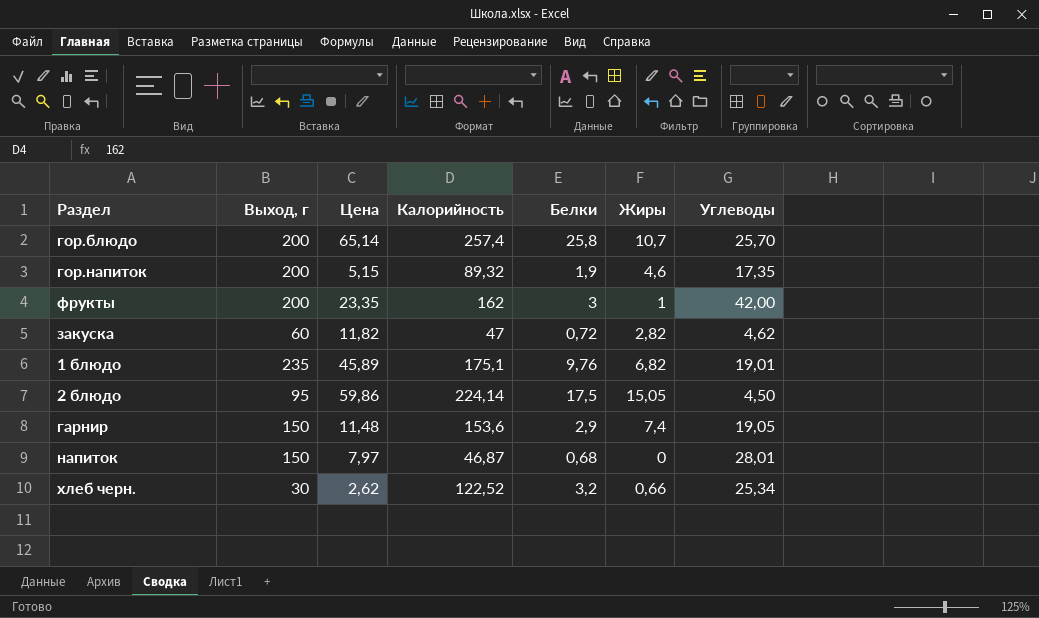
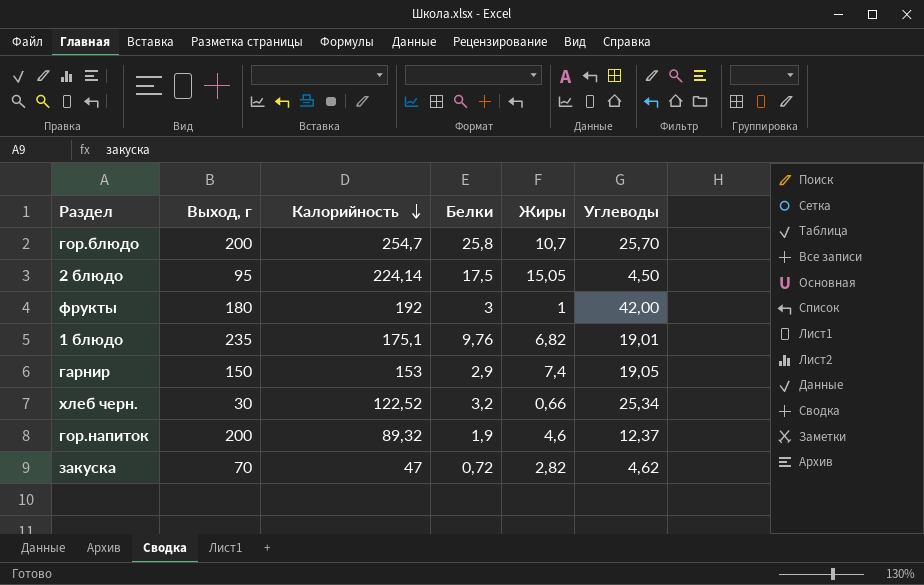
row order: none -> Калорийность descending
column Цена | position: 3 -> none
row напиток: 150 | 7,97 | 46,87 | 0,68 | 0 | 28,01 -> none
гор.блюдо | Калорийность: 257,4 -> 254,7
фрукты | Выход, г: 200 -> 180
фрукты | Калорийность: 162 -> 192
гарнир | Калорийность: 153,6 -> 153
гор.напиток | Углеводы: 17,35 -> 12,37
закуска | Выход, г: 60 -> 70

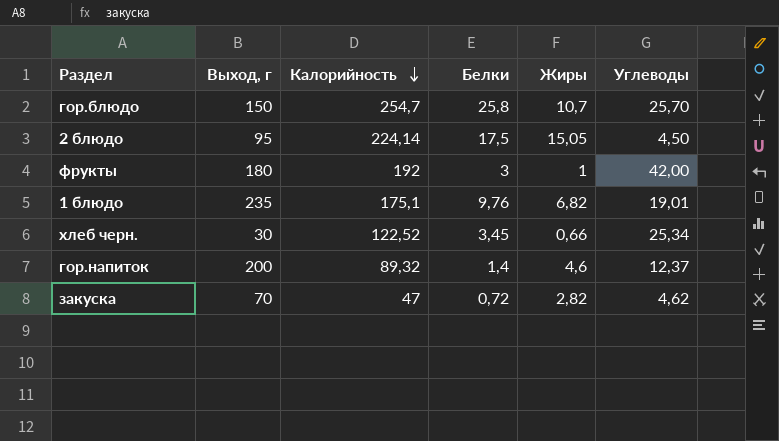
row гарнир: 150 | 153 | 2,9 | 7,4 | 19,05 -> none
гор.блюдо | Выход, г: 200 -> 150
хлеб черн. | Белки: 3,2 -> 3,45
гор.напиток | Белки: 1,9 -> 1,4

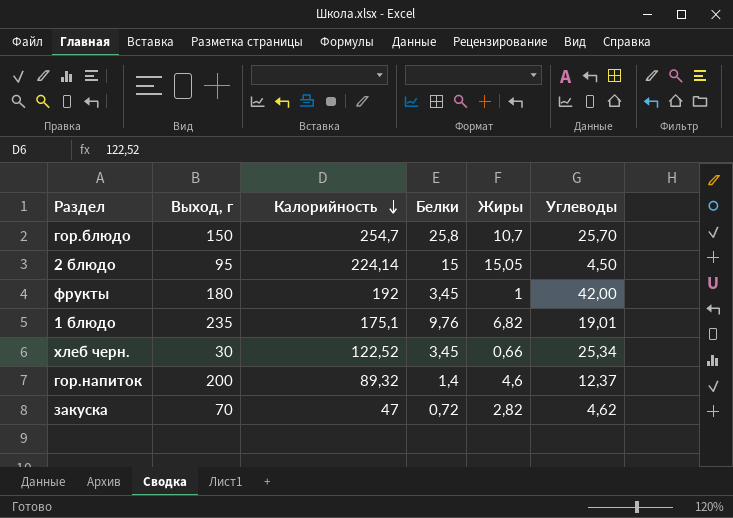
2 блюдо | Белки: 17,5 -> 15
фрукты | Белки: 3 -> 3,45

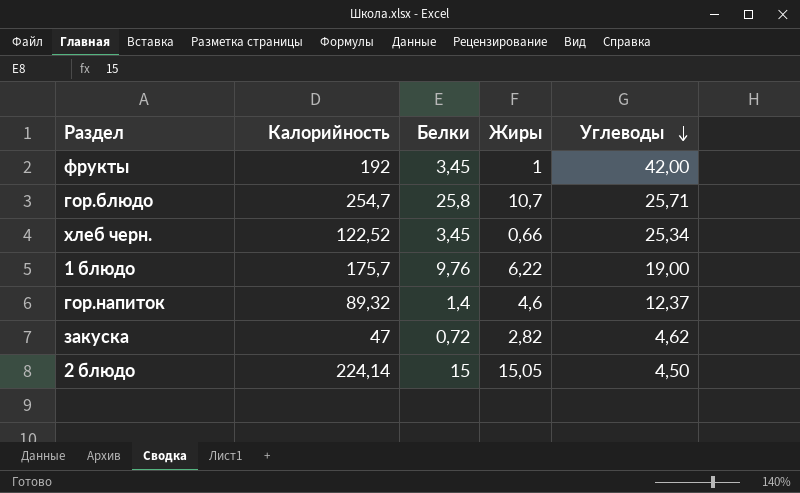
row order: Калорийность descending -> Углеводы descending
column Выход, г | position: 2 -> none
гор.блюдо | Углеводы: 25,70 -> 25,71
1 блюдо | Калорийность: 175,1 -> 175,7
1 блюдо | Жиры: 6,82 -> 6,22
1 блюдо | Углеводы: 19,01 -> 19,00

